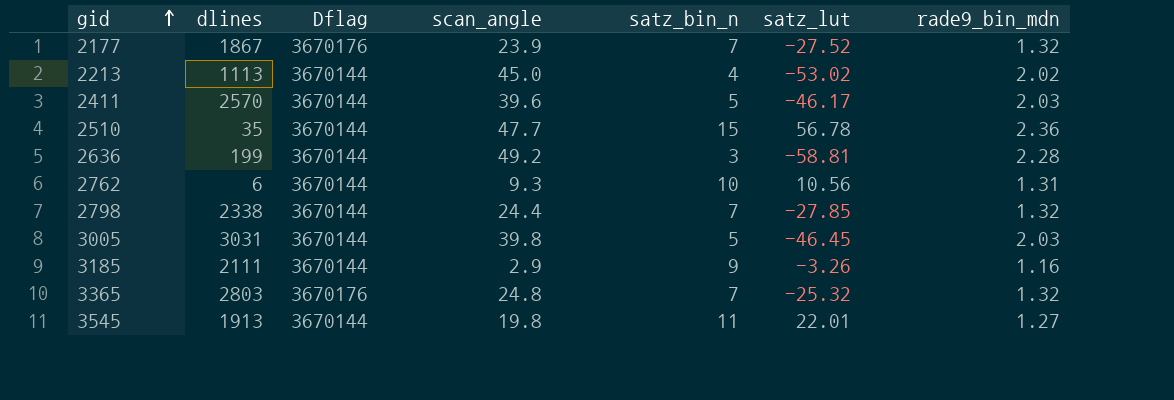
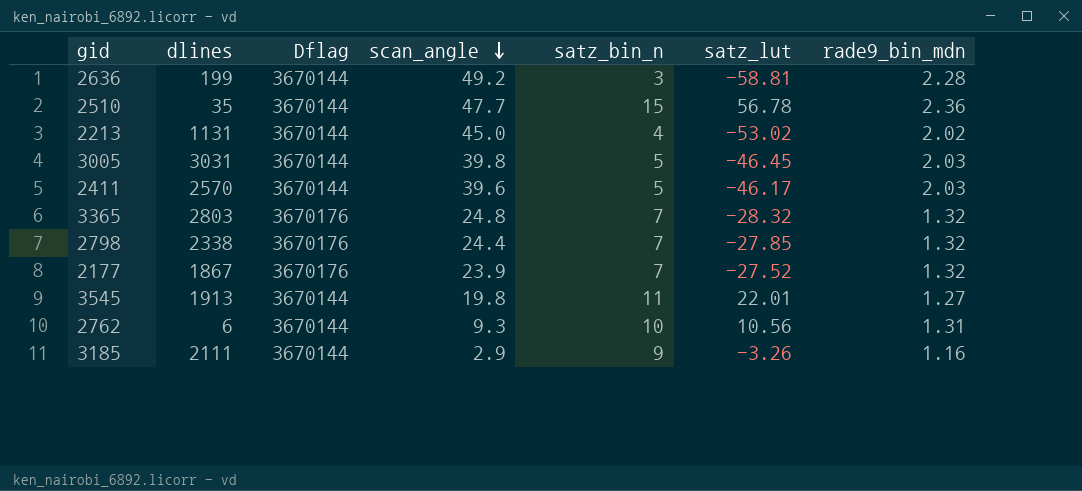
row order: gid ascending -> scan_angle descending
2213 | dlines: 1113 -> 1131
3365 | satz_lut: -25.32 -> -28.32
2798 | Dflag: 3670144 -> 3670176

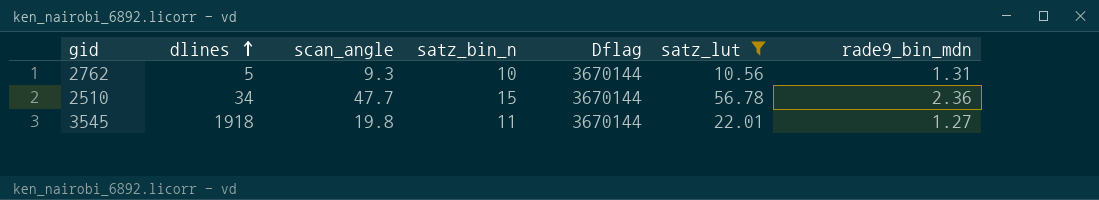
filter: none -> satz_lut >= 10.56
row order: scan_angle descending -> dlines ascending
column Dflag | position: 3 -> 5
2762 | dlines: 6 -> 5
2510 | dlines: 35 -> 34
3545 | dlines: 1913 -> 1918

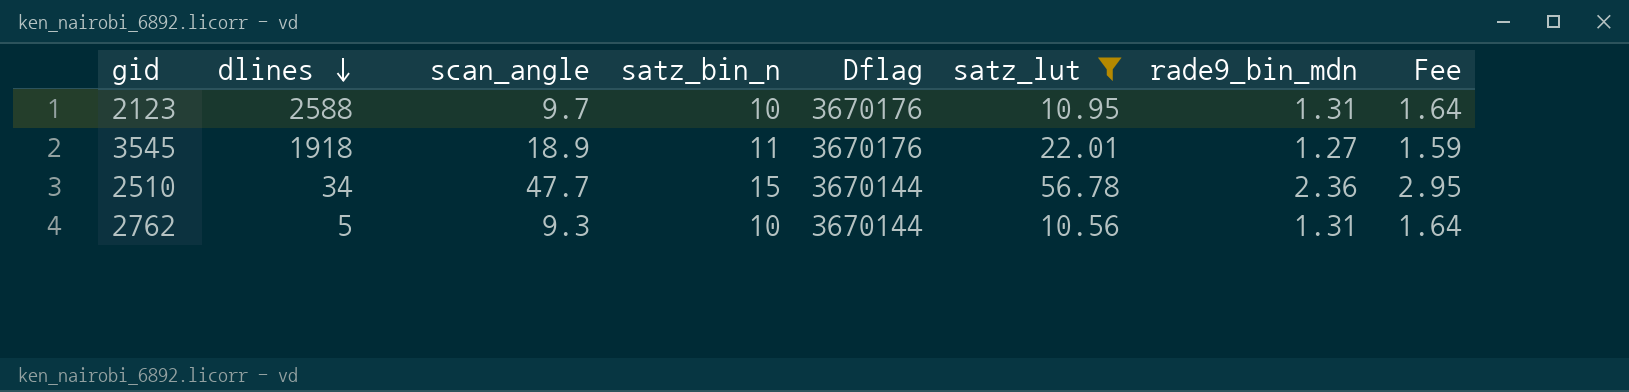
row order: dlines ascending -> dlines descending
column Fee | formula: none -> [rade9_bin_mdn] * 1.25
row 2123: none -> 2588 | 9.7 | 10 | 3670176 | 10.95 | 1.31 | 1.64
3545 | scan_angle: 19.8 -> 18.9
3545 | Dflag: 3670144 -> 3670176

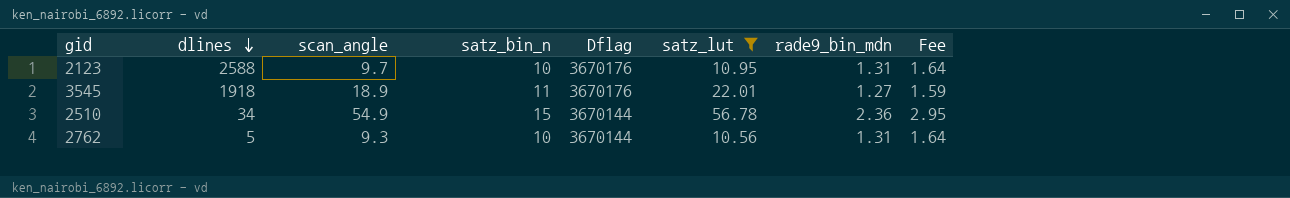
2510 | scan_angle: 47.7 -> 54.9

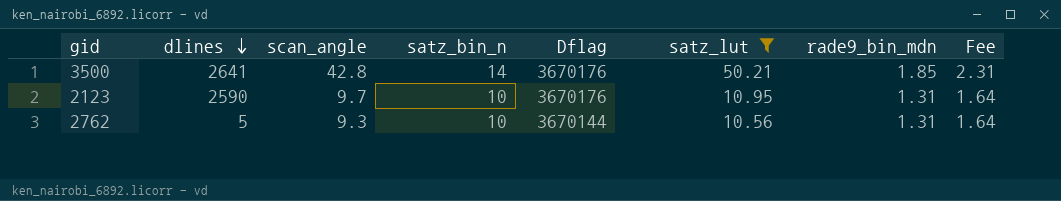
row 3545: 1918 | 18.9 | 11 | 3670176 | 22.01 | 1.27 | 1.59 -> none
row 2510: 34 | 54.9 | 15 | 3670144 | 56.78 | 2.36 | 2.95 -> none
row 3500: none -> 2641 | 42.8 | 14 | 3670176 | 50.21 | 1.85 | 2.31
2123 | dlines: 2588 -> 2590

